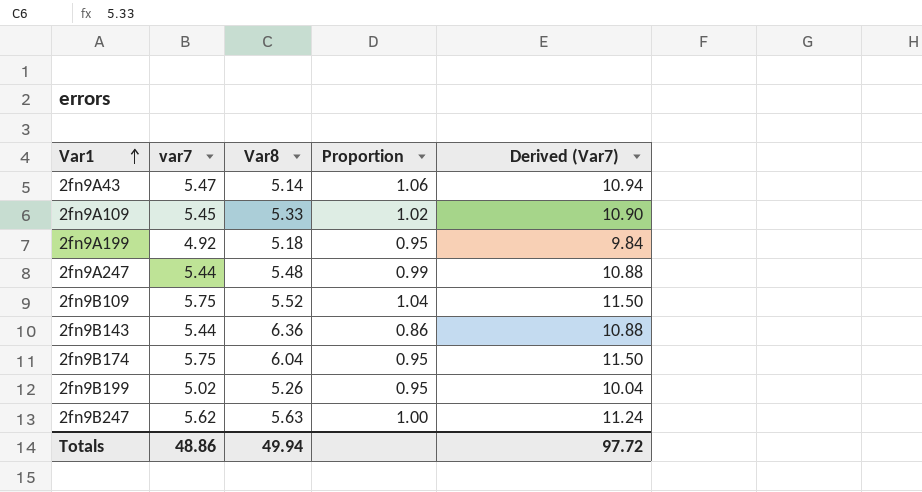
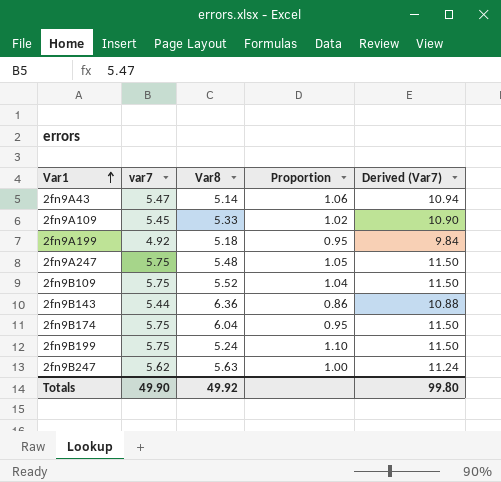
2fn9A247 | var7: 5.44 -> 5.75
2fn9A247 | Proportion: 0.99 -> 1.05
2fn9A247 | Derived (Var7): 10.88 -> 11.50
2fn9B199 | var7: 5.02 -> 5.75
2fn9B199 | Var8: 5.26 -> 5.24
2fn9B199 | Proportion: 0.95 -> 1.10
2fn9B199 | Derived (Var7): 10.04 -> 11.50
Totals | var7: 48.86 -> 49.90
Totals | Var8: 49.94 -> 49.92
Totals | Derived (Var7): 97.72 -> 99.80

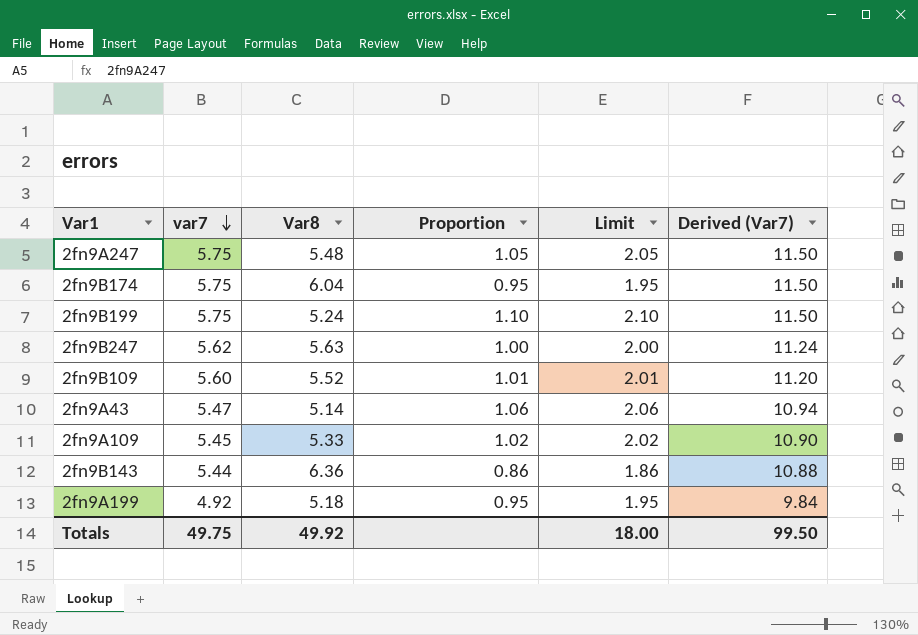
row order: Var1 ascending -> var7 descending
column Limit | formula: none -> [Proportion] + 1
2fn9B109 | var7: 5.75 -> 5.60
2fn9B109 | Proportion: 1.04 -> 1.01
2fn9B109 | Derived (Var7): 11.50 -> 11.20
Totals | var7: 49.90 -> 49.75
Totals | Derived (Var7): 99.80 -> 99.50

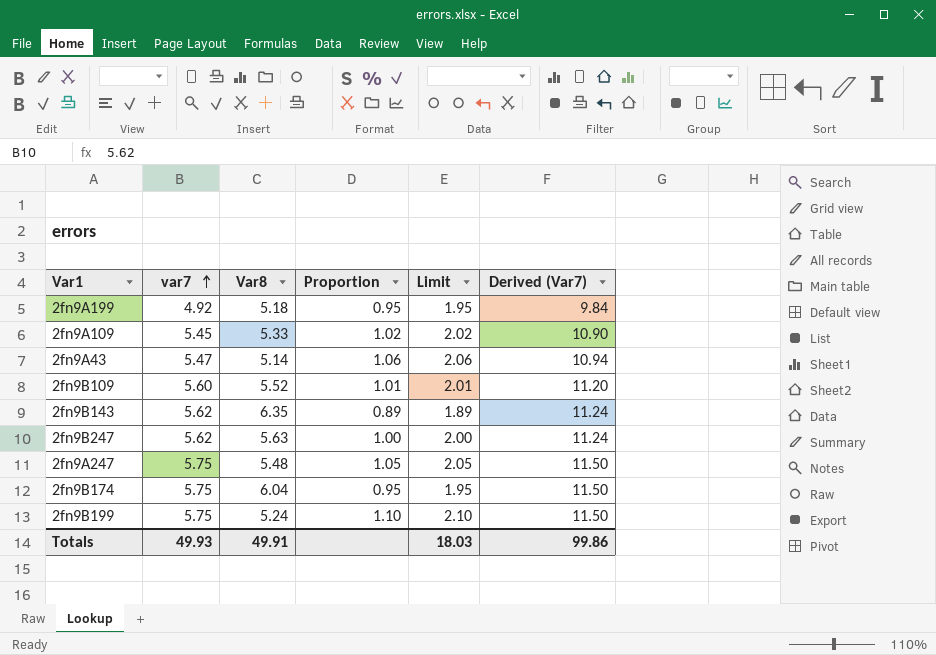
row order: var7 descending -> var7 ascending
2fn9B143 | var7: 5.44 -> 5.62
2fn9B143 | Var8: 6.36 -> 6.35
2fn9B143 | Proportion: 0.86 -> 0.89
2fn9B143 | Limit: 1.86 -> 1.89
2fn9B143 | Derived (Var7): 10.88 -> 11.24
Totals | var7: 49.75 -> 49.93
Totals | Var8: 49.92 -> 49.91
Totals | Limit: 18.00 -> 18.03
Totals | Derived (Var7): 99.50 -> 99.86

